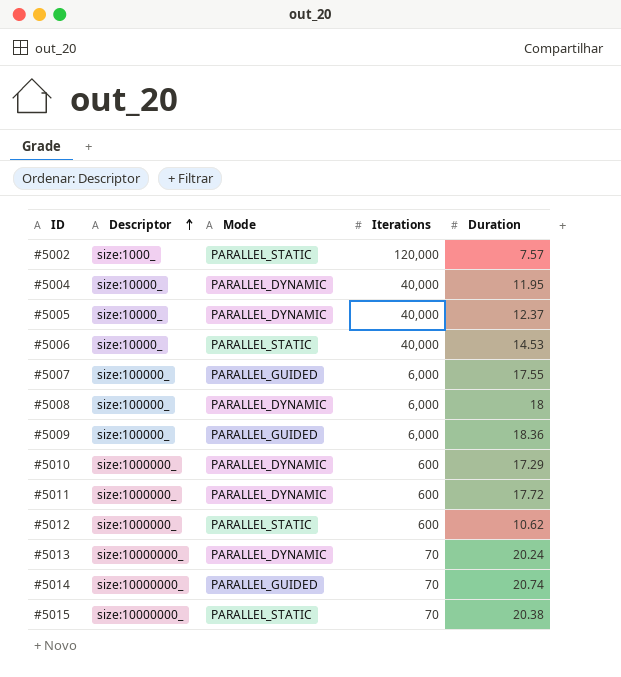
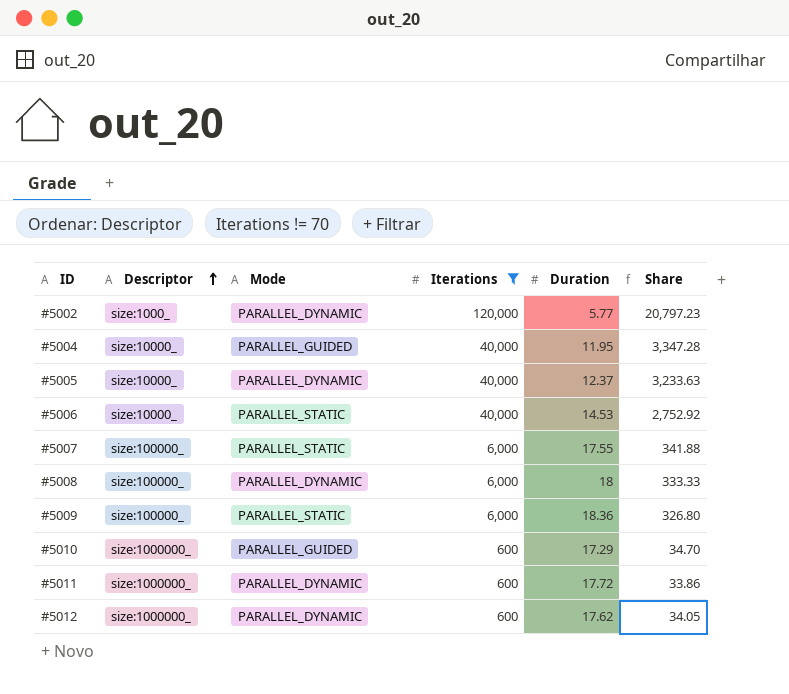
filter: none -> Iterations != 70
column Share | formula: none -> [Iterations] / [Duration]
#5002 | Mode: PARALLEL_STATIC -> PARALLEL_DYNAMIC
#5002 | Duration: 7.57 -> 5.77
#5004 | Mode: PARALLEL_DYNAMIC -> PARALLEL_GUIDED
#5007 | Mode: PARALLEL_GUIDED -> PARALLEL_STATIC
#5009 | Mode: PARALLEL_GUIDED -> PARALLEL_STATIC
#5010 | Mode: PARALLEL_DYNAMIC -> PARALLEL_GUIDED
#5012 | Mode: PARALLEL_STATIC -> PARALLEL_DYNAMIC
#5012 | Duration: 10.62 -> 17.62

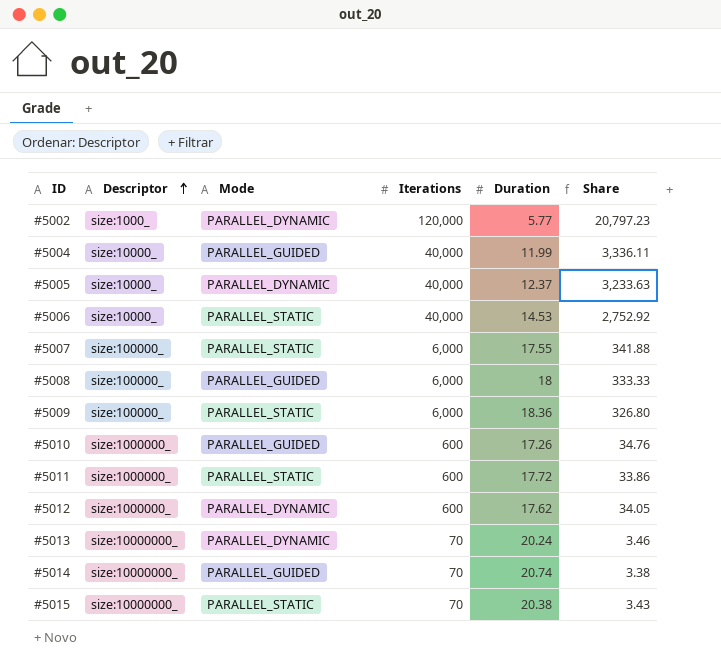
filter: Iterations != 70 -> none
#5004 | Duration: 11.95 -> 11.99
#5004 | Share: 3,347.28 -> 3,336.11
#5008 | Mode: PARALLEL_DYNAMIC -> PARALLEL_GUIDED
#5010 | Duration: 17.29 -> 17.26
#5010 | Share: 34.70 -> 34.76
#5011 | Mode: PARALLEL_DYNAMIC -> PARALLEL_STATIC

